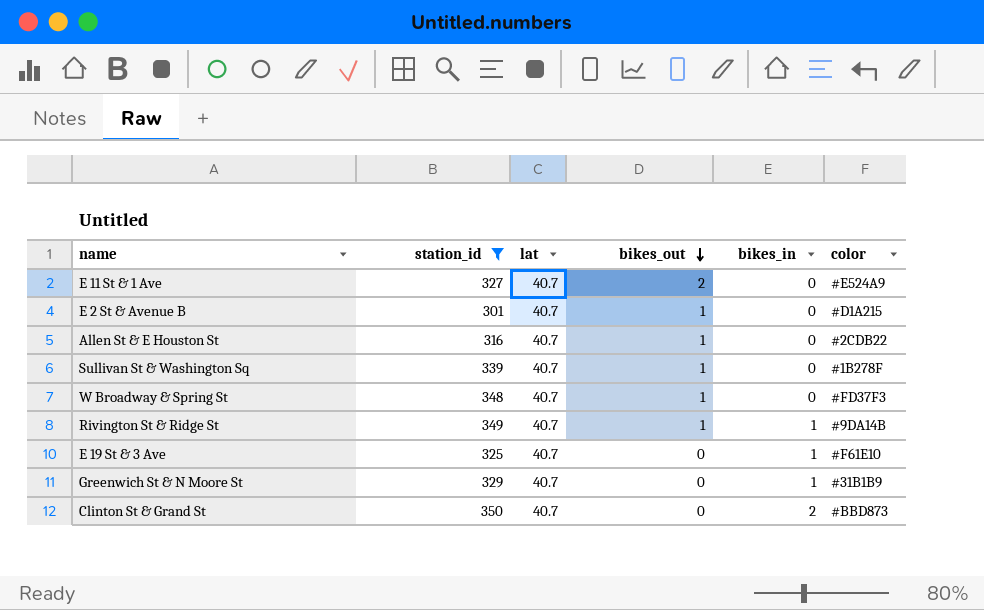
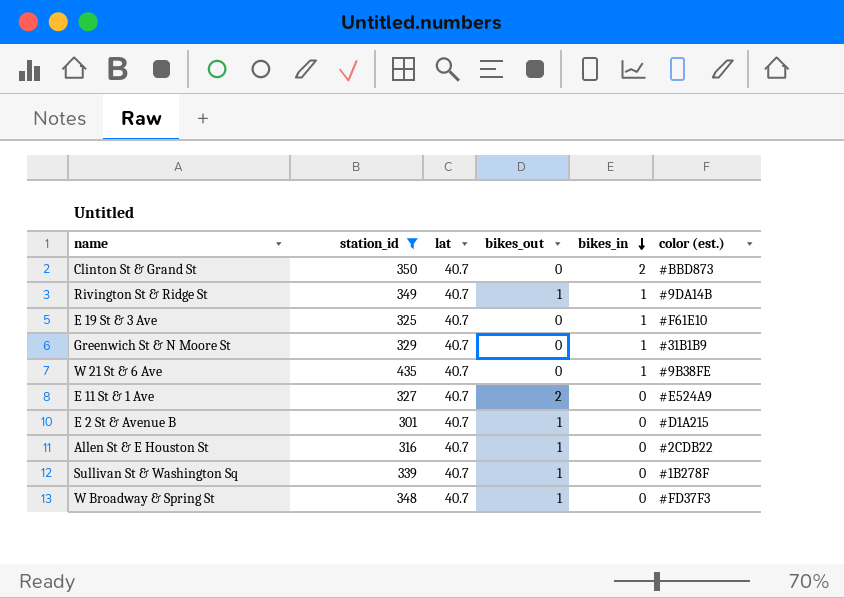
row order: bikes_out descending -> bikes_in descending
column name: color -> color (est.)
row W 21 St & 6 Ave: none -> 435 | 40.7 | 0 | 1 | #9B38FE

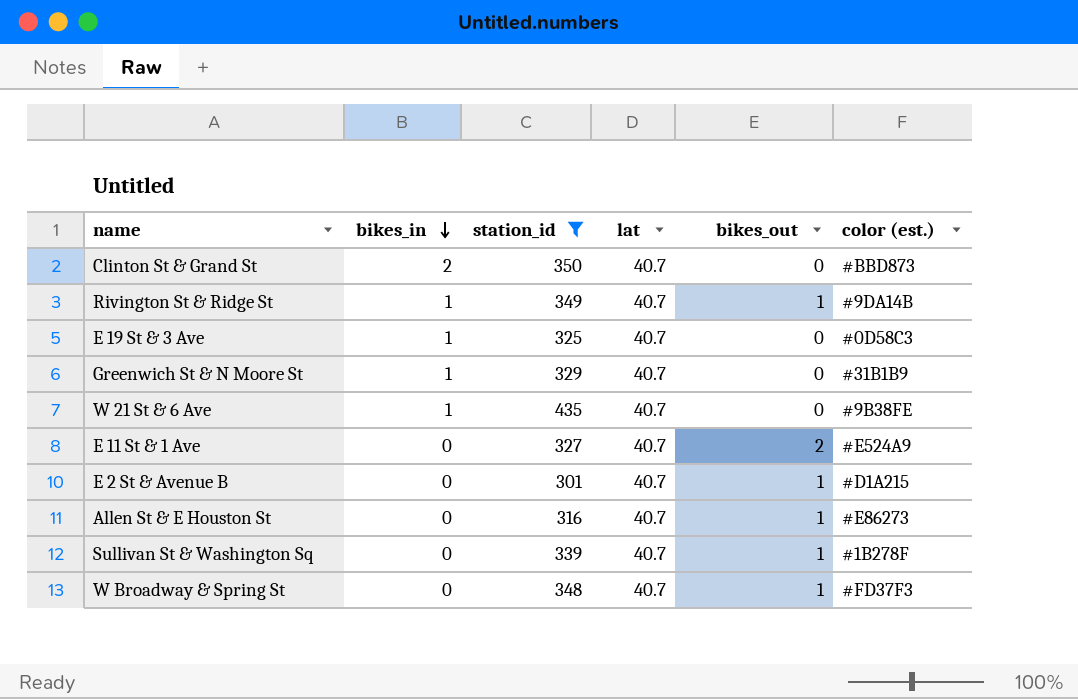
column bikes_in | position: 5 -> 2
E 19 St & 3 Ave | color (est.): #F61E10 -> #0D58C3
Allen St & E Houston St | color (est.): #2CDB22 -> #E86273

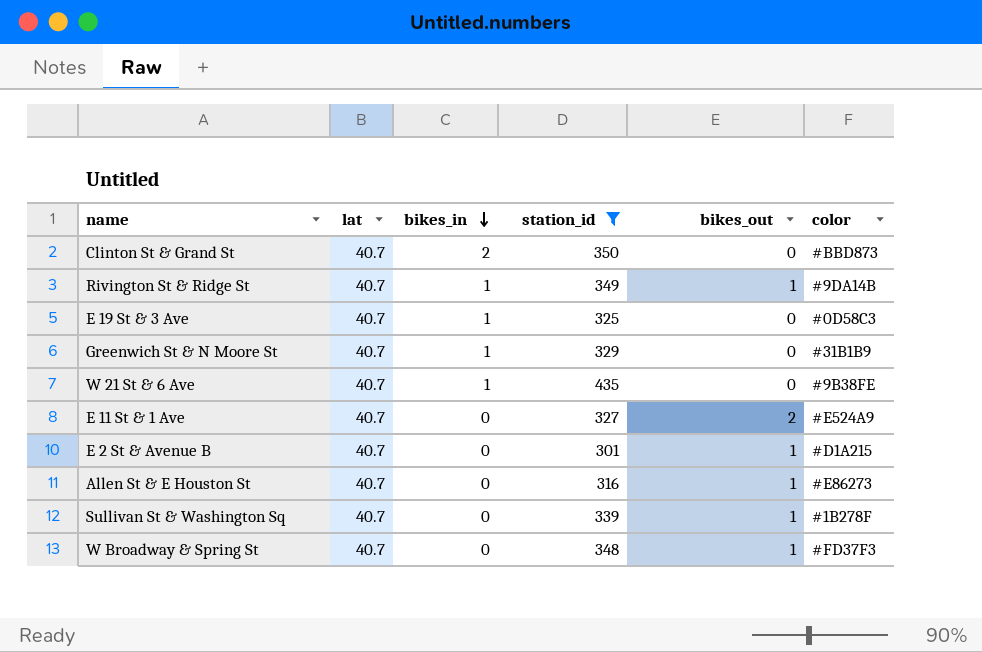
column lat | position: 4 -> 2
column name: color (est.) -> color

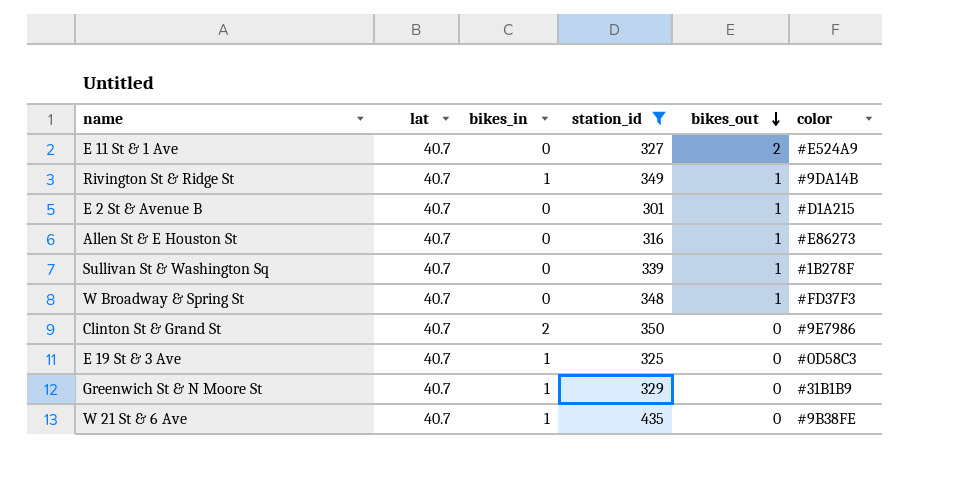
row order: bikes_in descending -> bikes_out descending
Clinton St & Grand St | color: #BBD873 -> #9E7986

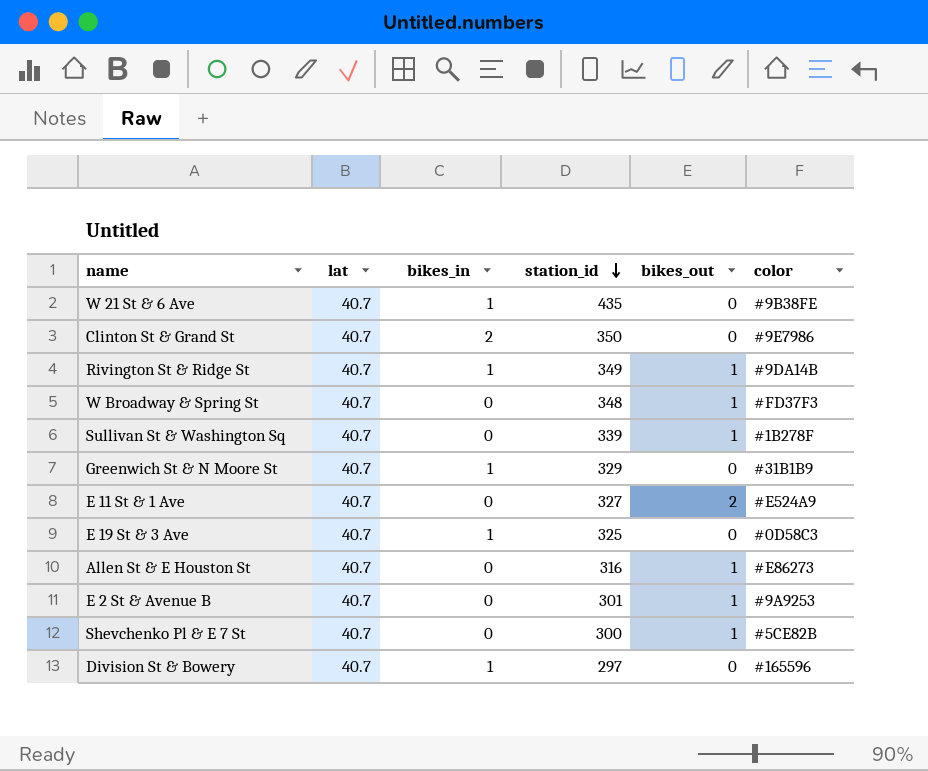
filter: station_id >= 301 -> none
row order: bikes_out descending -> station_id descending
E 2 St & Avenue B | color: #D1A215 -> #9A9253

